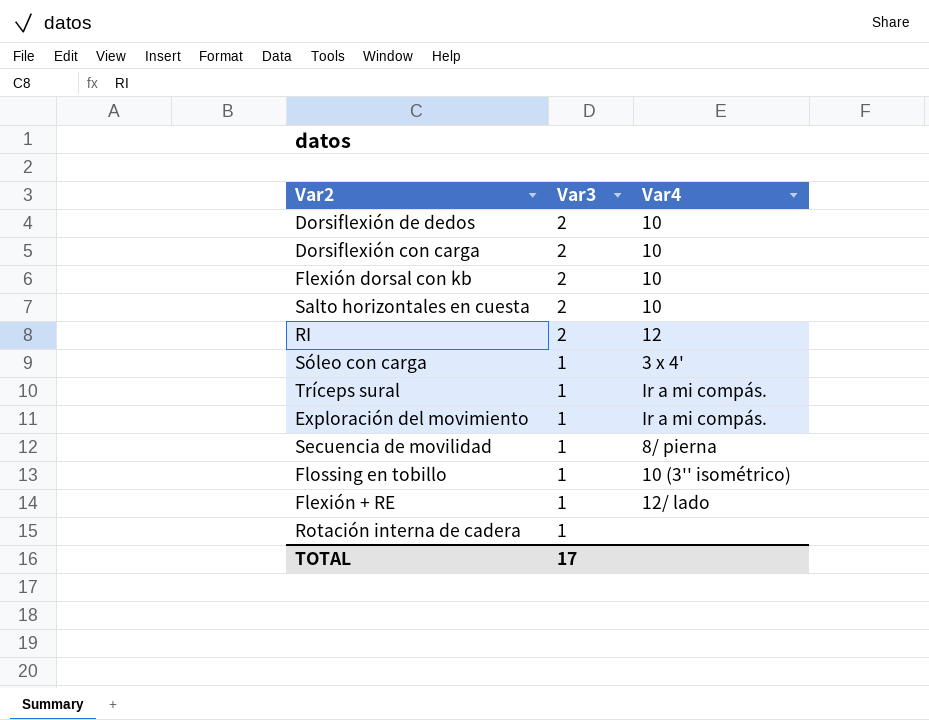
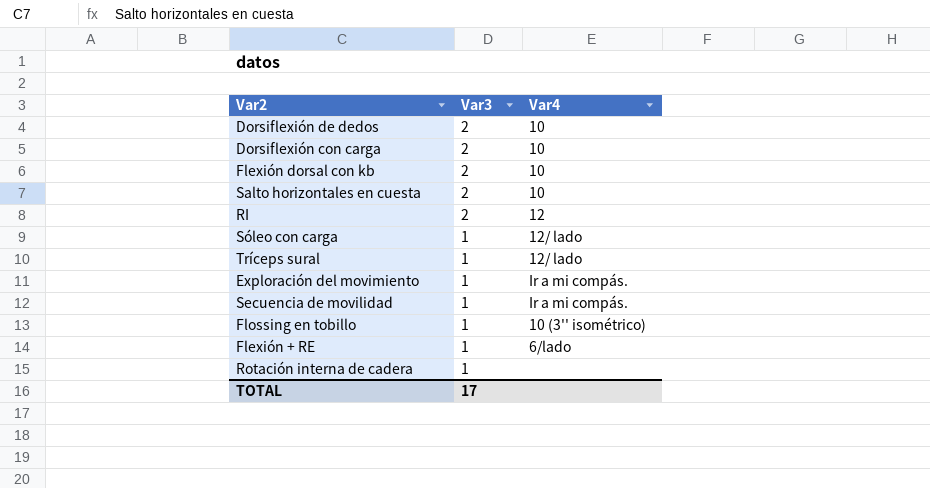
Sóleo con carga | Var4: 3 x 4' -> 12/ lado
Tríceps sural | Var4: Ir a mi compás. -> 12/ lado
Secuencia de movilidad | Var4: 8/ pierna -> Ir a mi compás.
Flexión + RE | Var4: 12/ lado -> 6/lado

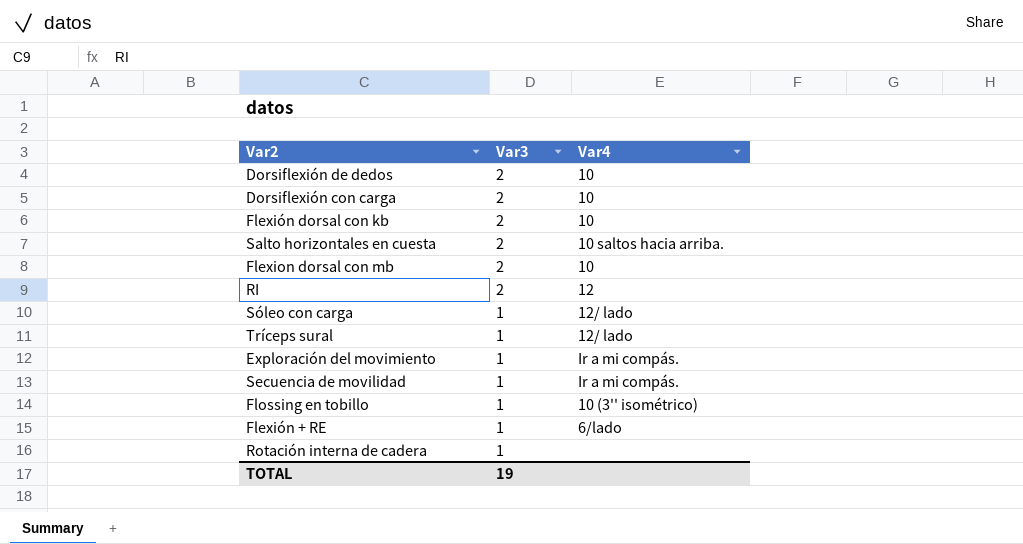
Salto horizontales en cuesta | Var4: 10 -> 10 saltos hacia arriba.
row Flexion dorsal con mb: none -> 2 | 10
TOTAL | Var3: 17 -> 19

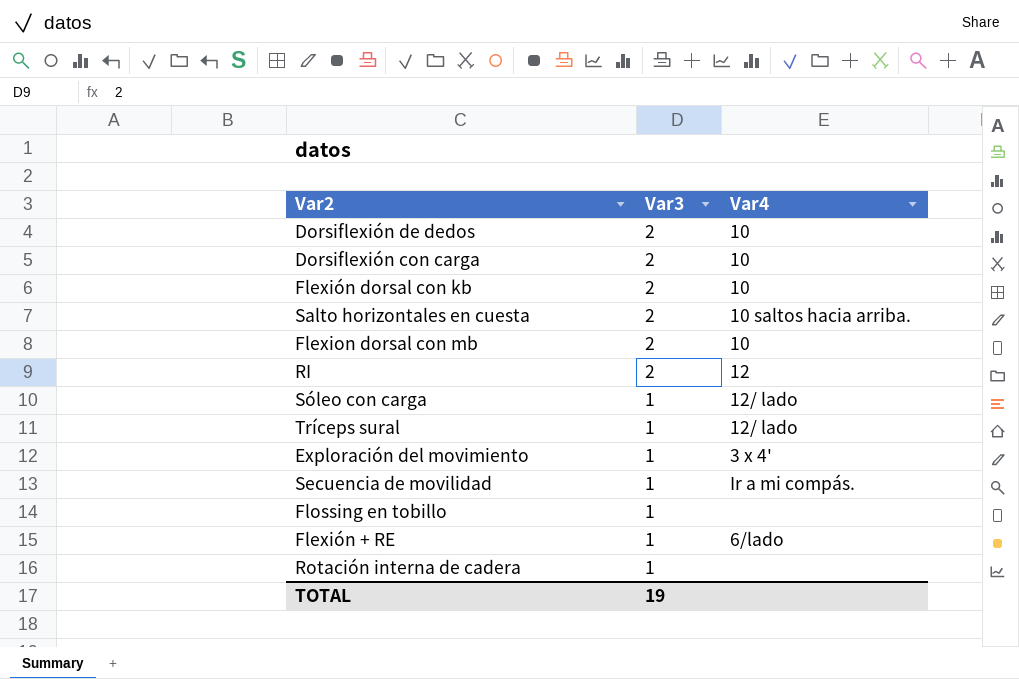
Exploración del movimiento | Var4: Ir a mi compás. -> 3 x 4'
Flossing en tobillo | Var4: 10 (3'' isométrico) -> none

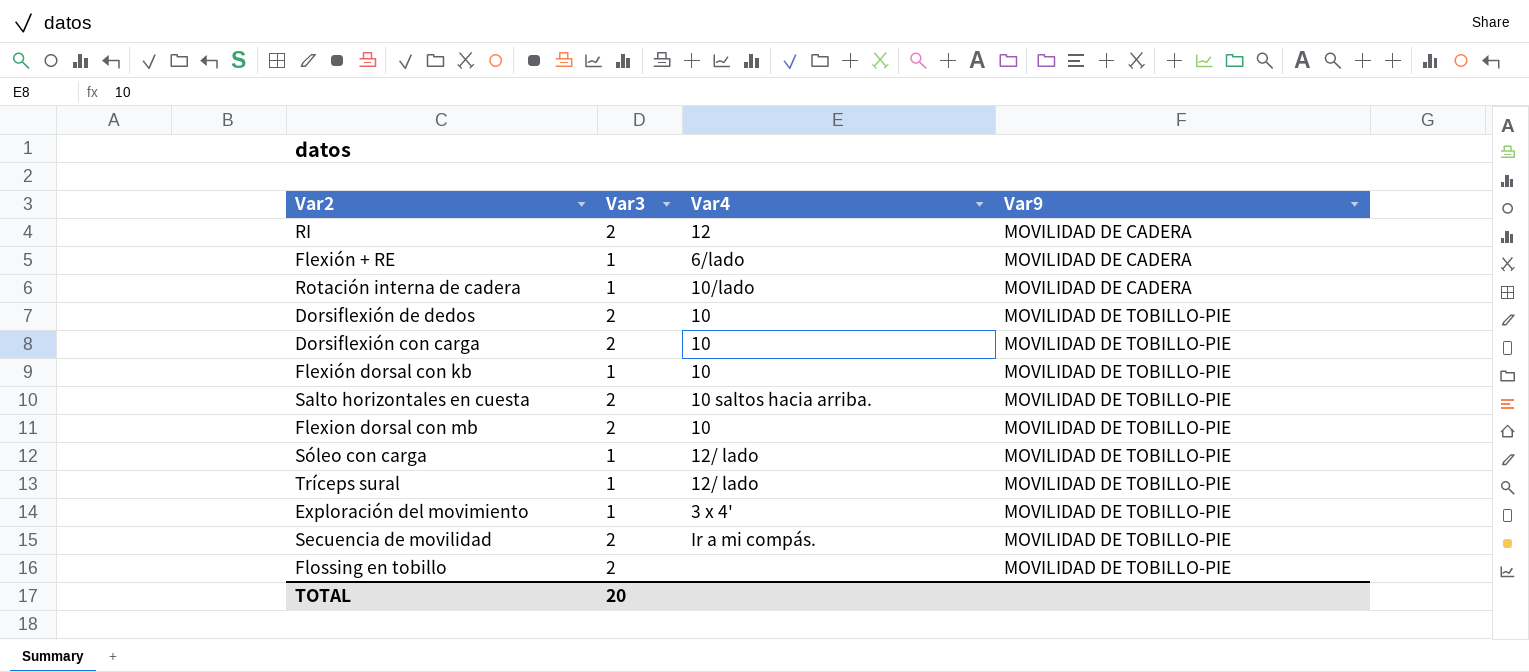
row order: Var3 descending -> Var9 ascending
column Var9 | position: none -> 4
Rotación interna de cadera | Var4: none -> 10/lado
Flexión dorsal con kb | Var3: 2 -> 1
Secuencia de movilidad | Var3: 1 -> 2
Flossing en tobillo | Var3: 1 -> 2
TOTAL | Var3: 19 -> 20

